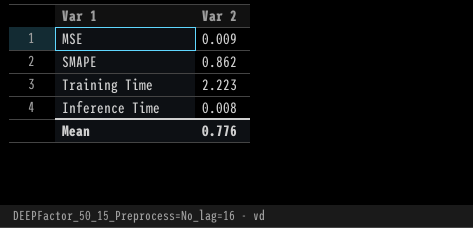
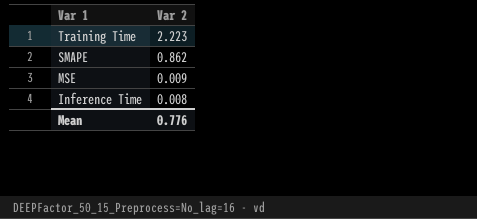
row order: none -> Var 1 descending

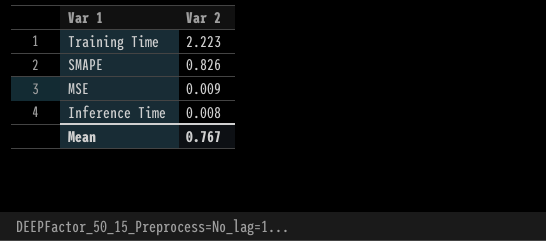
SMAPE | Var 2: 0.862 -> 0.826
Mean | Var 2: 0.776 -> 0.767

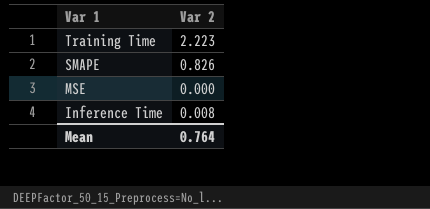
MSE | Var 2: 0.009 -> 0.000
Mean | Var 2: 0.767 -> 0.764

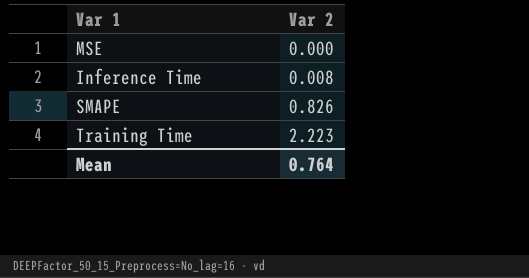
row order: Var 1 descending -> Var 2 ascending

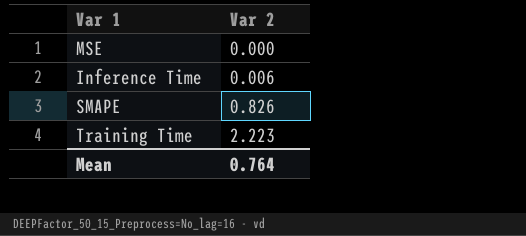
Inference Time | Var 2: 0.008 -> 0.006

